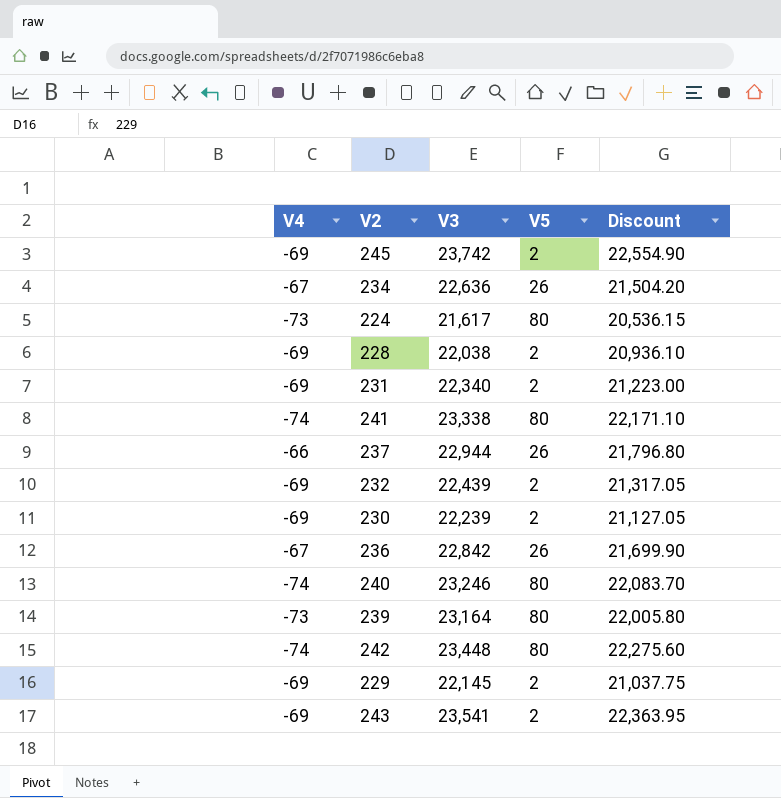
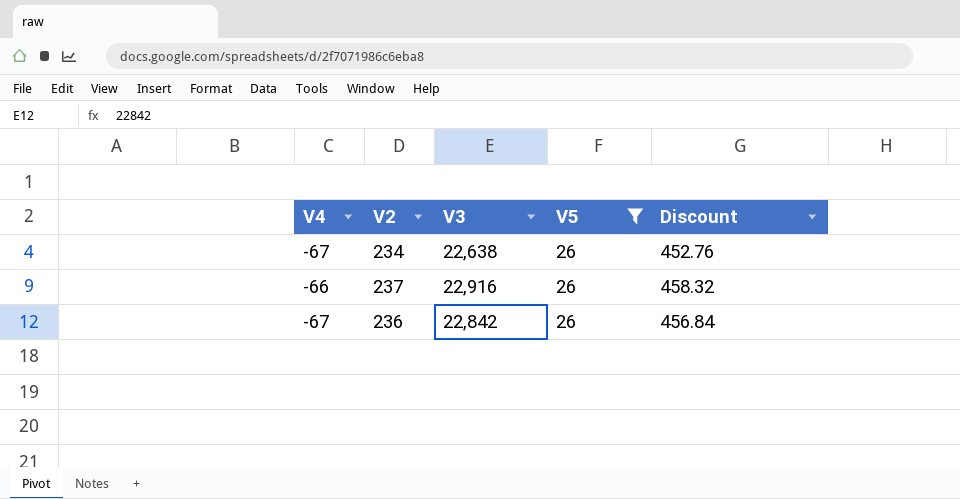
filter: none -> V5 = 26
column Discount | formula: [V3] * 0.95 -> [V3] * 0.02
234 | V3: 22,636 -> 22,638
237 | V3: 22,944 -> 22,916

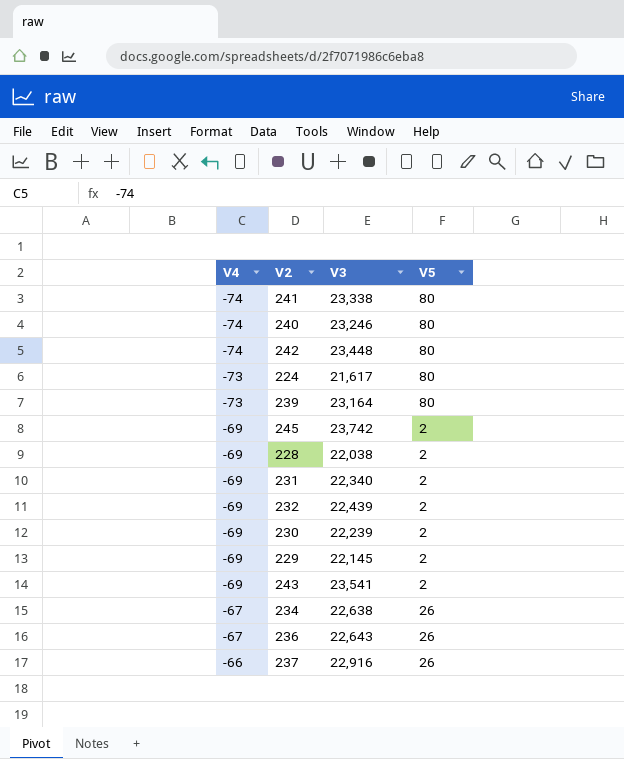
filter: V5 = 26 -> none
row order: none -> V4 ascending
column Discount | formula: [V3] * 0.02 -> none
236 | V3: 22,842 -> 22,643

